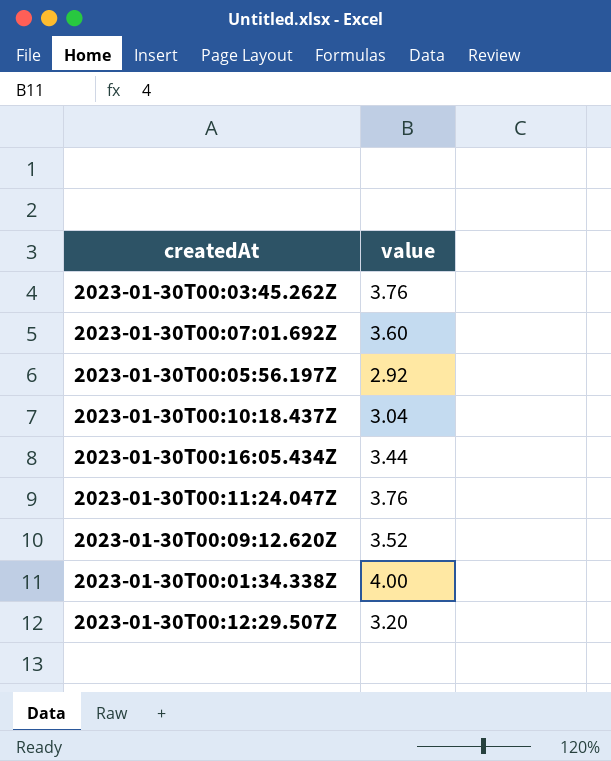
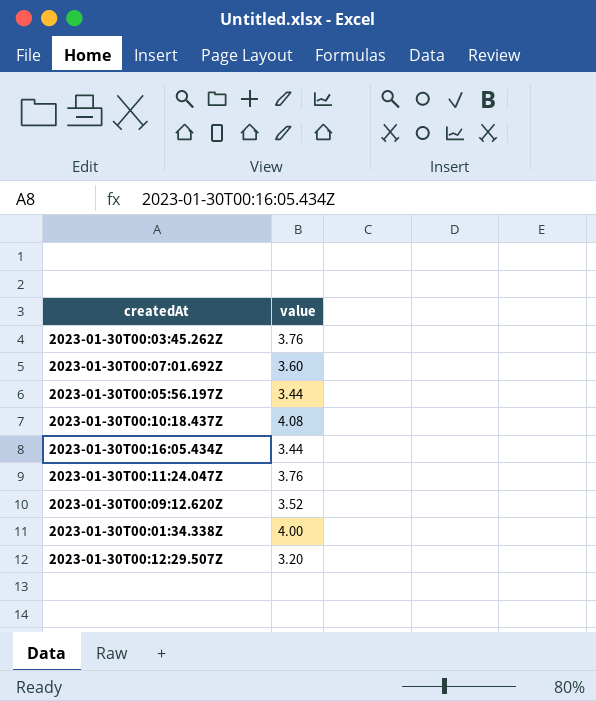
2023-01-30T00:05:56.197Z | value: 2.92 -> 3.44
2023-01-30T00:10:18.437Z | value: 3.04 -> 4.08

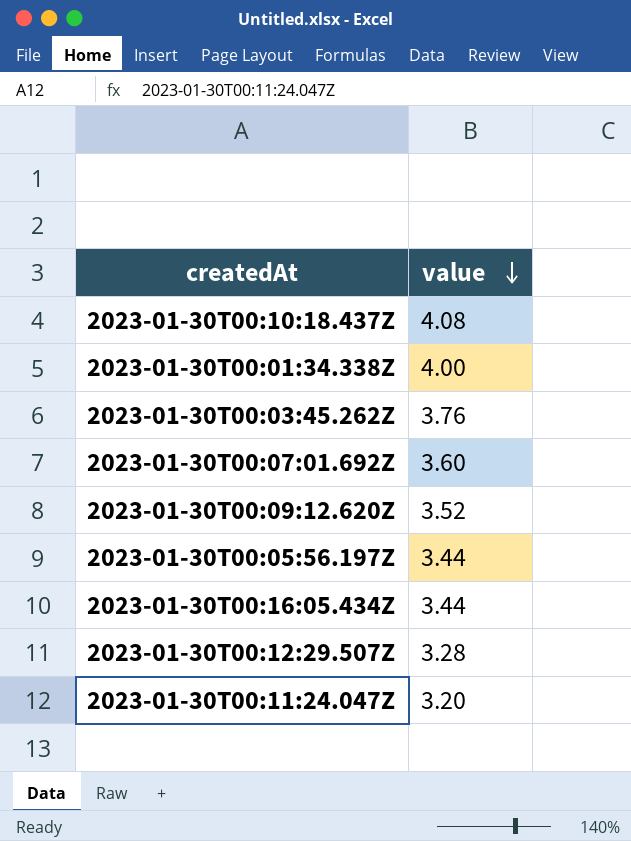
row order: none -> value descending
2023-01-30T00:12:29.507Z | value: 3.20 -> 3.28
2023-01-30T00:11:24.047Z | value: 3.76 -> 3.20

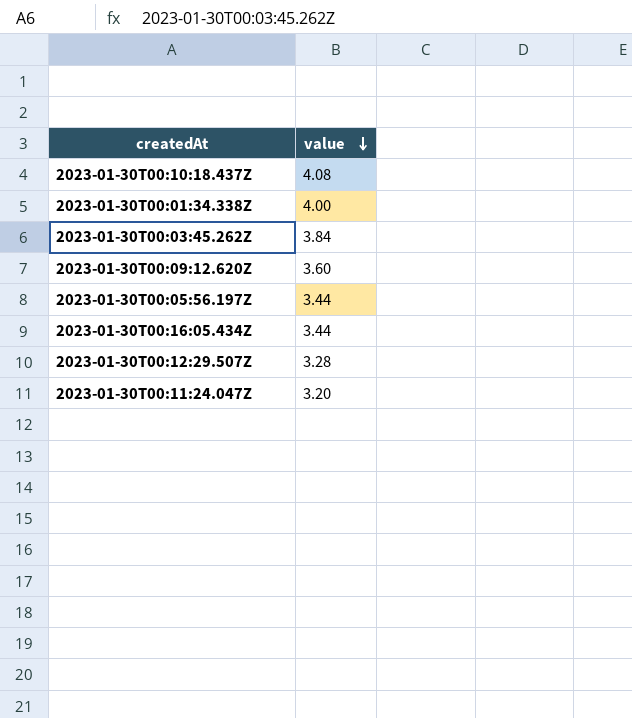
row 2023-01-30T00:07:01.692Z: 3.60 -> none
2023-01-30T00:03:45.262Z | value: 3.76 -> 3.84
2023-01-30T00:09:12.620Z | value: 3.52 -> 3.60

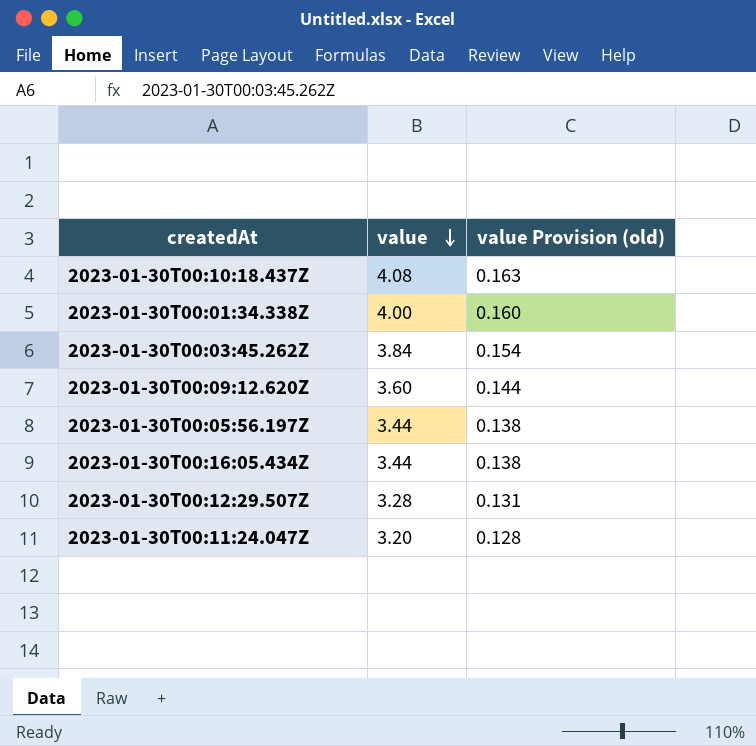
column value Provision (old) | formula: none -> [value] * 0.04

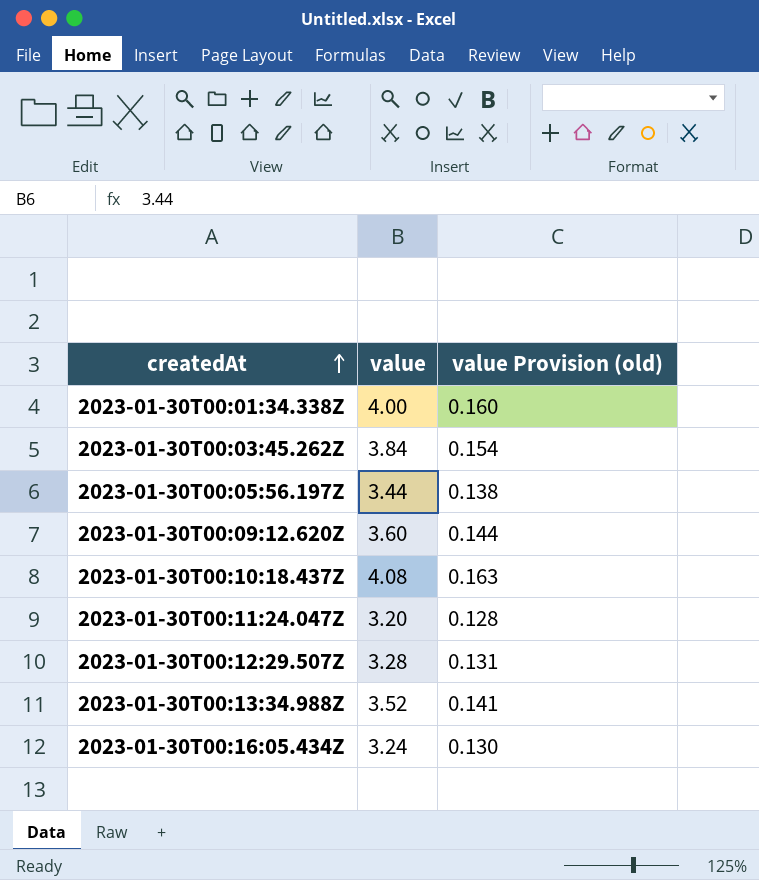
row order: value descending -> createdAt ascending
row 2023-01-30T00:13:34.988Z: none -> 3.52 | 0.141
2023-01-30T00:16:05.434Z | value: 3.44 -> 3.24
2023-01-30T00:16:05.434Z | value Provision (old): 0.138 -> 0.130

